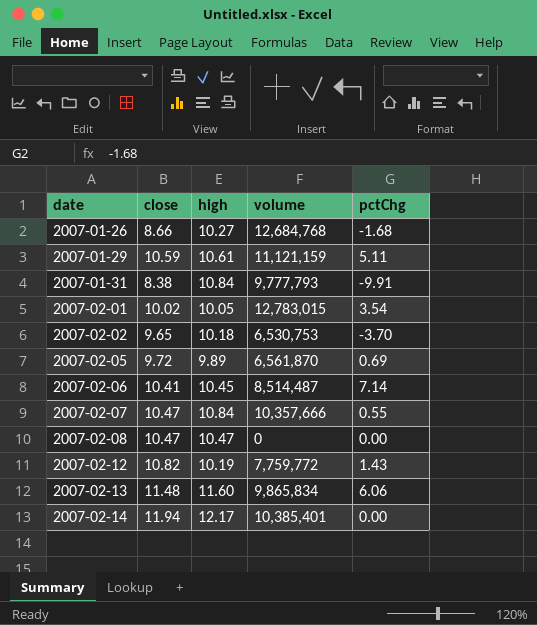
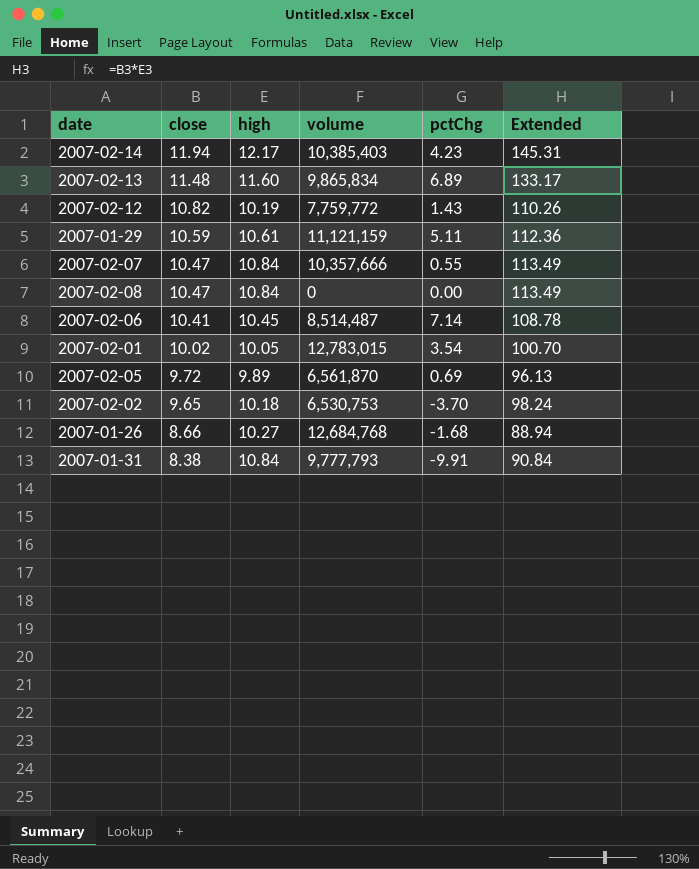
row order: date ascending -> close descending
column Extended | formula: none -> [close] * [high]
2007-02-14 | volume: 10,385,401 -> 10,385,403
2007-02-14 | pctChg: 0.00 -> 4.23
2007-02-13 | pctChg: 6.06 -> 6.89
2007-02-08 | high: 10.47 -> 10.84

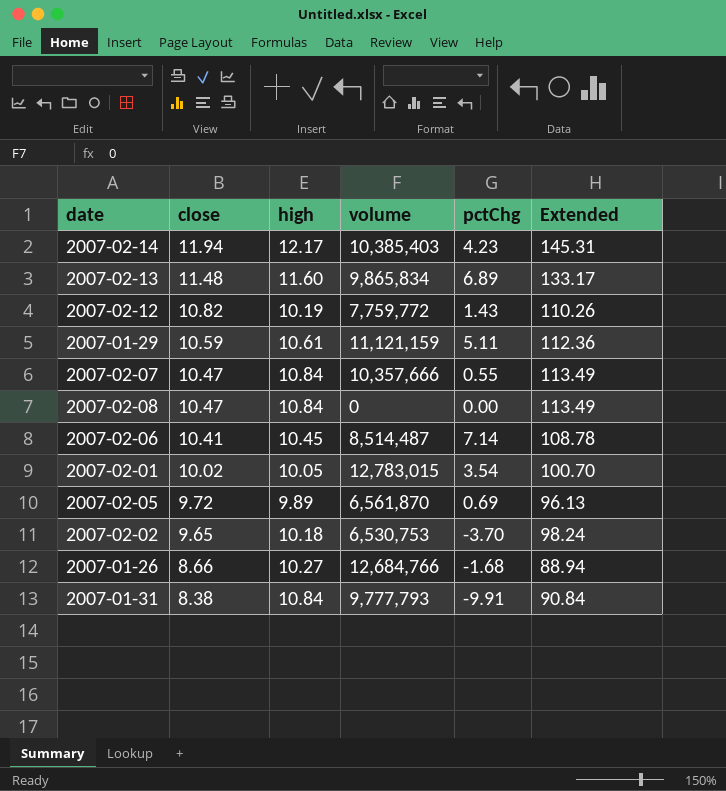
2007-01-26 | volume: 12,684,768 -> 12,684,766

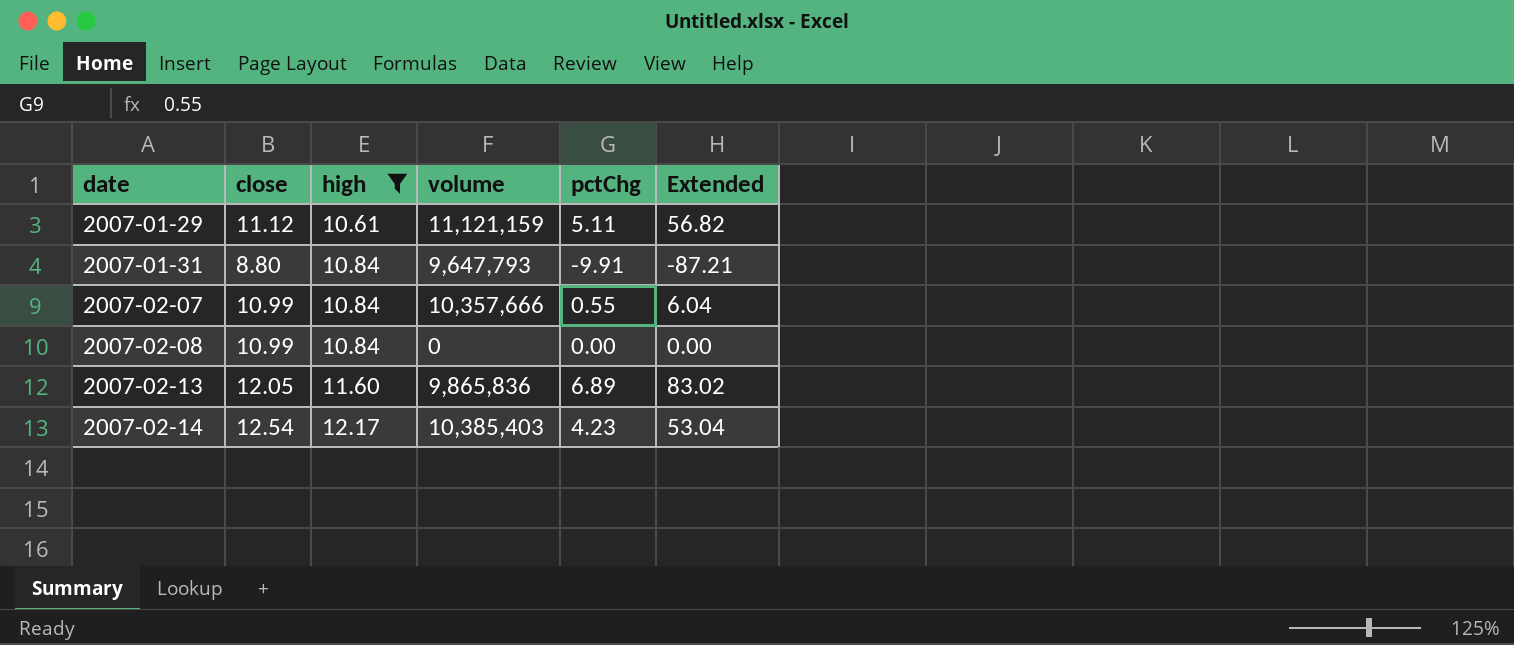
filter: none -> high >= 10.61
row order: close descending -> date ascending
column Extended | formula: [close] * [high] -> [close] * [pctChg]
2007-01-29 | close: 10.59 -> 11.12
2007-01-31 | close: 8.38 -> 8.80
2007-01-31 | volume: 9,777,793 -> 9,647,793
2007-02-07 | close: 10.47 -> 10.99
2007-02-08 | close: 10.47 -> 10.99
2007-02-13 | close: 11.48 -> 12.05
2007-02-13 | volume: 9,865,834 -> 9,865,836
2007-02-14 | close: 11.94 -> 12.54

